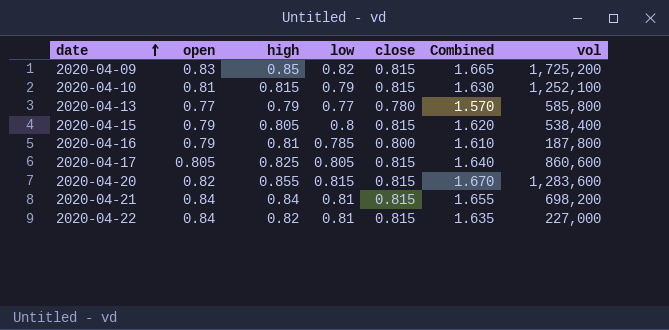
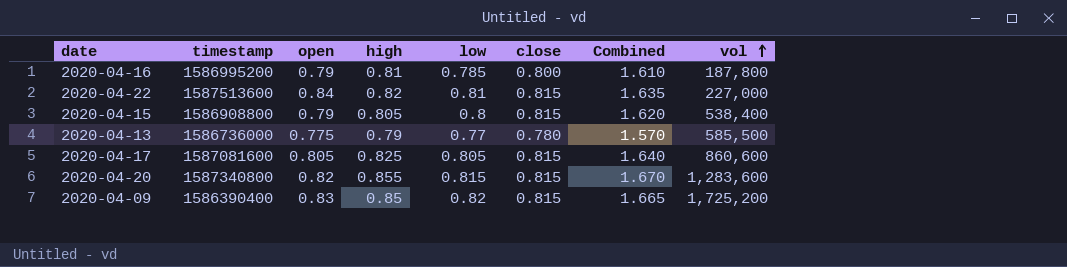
row order: date ascending -> vol ascending
column timestamp | position: none -> 2
row 2020-04-10: 0.81 | 0.815 | 0.79 | 0.815 | 1.630 | 1,252,100 -> none
row 2020-04-21: 0.84 | 0.84 | 0.81 | 0.815 | 1.655 | 698,200 -> none
2020-04-13 | open: 0.77 -> 0.775
2020-04-13 | vol: 585,800 -> 585,500

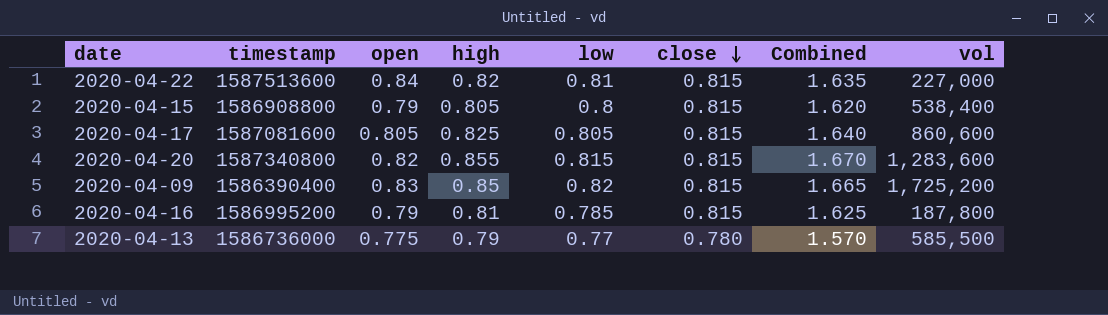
row order: vol ascending -> close descending
2020-04-16 | close: 0.800 -> 0.815
2020-04-16 | Combined: 1.610 -> 1.625

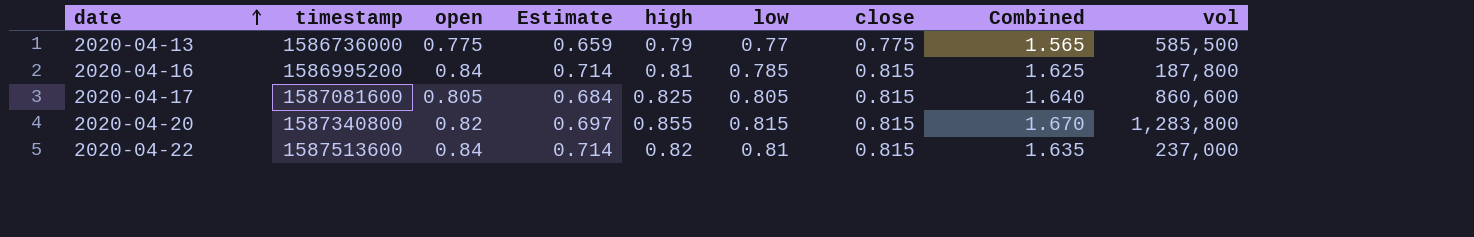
row order: close descending -> date ascending
column Estimate | formula: none -> [open] * 0.85
row 2020-04-15: 1586908800 | 0.79 | 0.805 | 0.8 | 0.815 | 1.620 | 538,400 -> none
row 2020-04-09: 1586390400 | 0.83 | 0.85 | 0.82 | 0.815 | 1.665 | 1,725,200 -> none
2020-04-13 | close: 0.780 -> 0.775
2020-04-13 | Combined: 1.570 -> 1.565
2020-04-16 | open: 0.79 -> 0.84
2020-04-20 | vol: 1,283,600 -> 1,283,800
2020-04-22 | vol: 227,000 -> 237,000

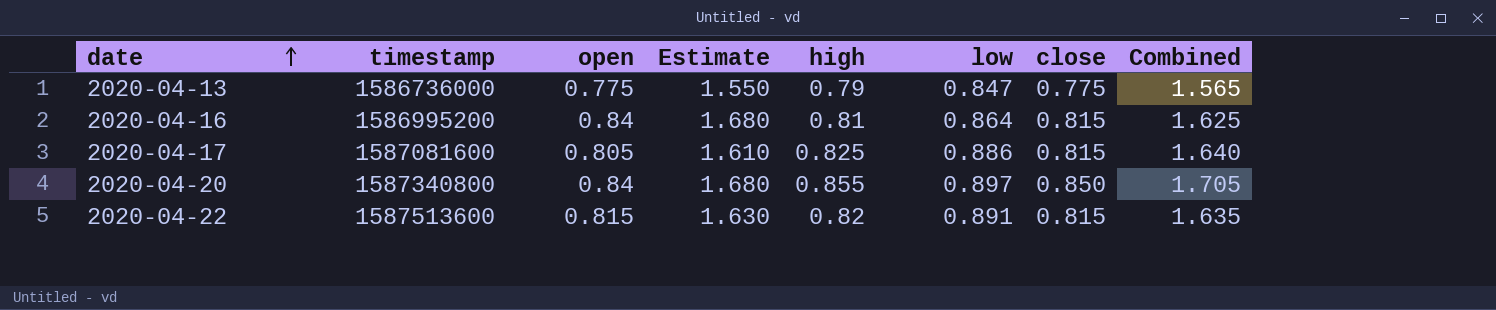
column vol | position: 9 -> none
column Estimate | formula: [open] * 0.85 -> [open] * 2
2020-04-13 | low: 0.77 -> 0.847
2020-04-16 | low: 0.785 -> 0.864
2020-04-17 | low: 0.805 -> 0.886
2020-04-20 | open: 0.82 -> 0.84
2020-04-20 | low: 0.815 -> 0.897
2020-04-20 | close: 0.815 -> 0.850
2020-04-20 | Combined: 1.670 -> 1.705
2020-04-22 | open: 0.84 -> 0.815
2020-04-22 | low: 0.81 -> 0.891

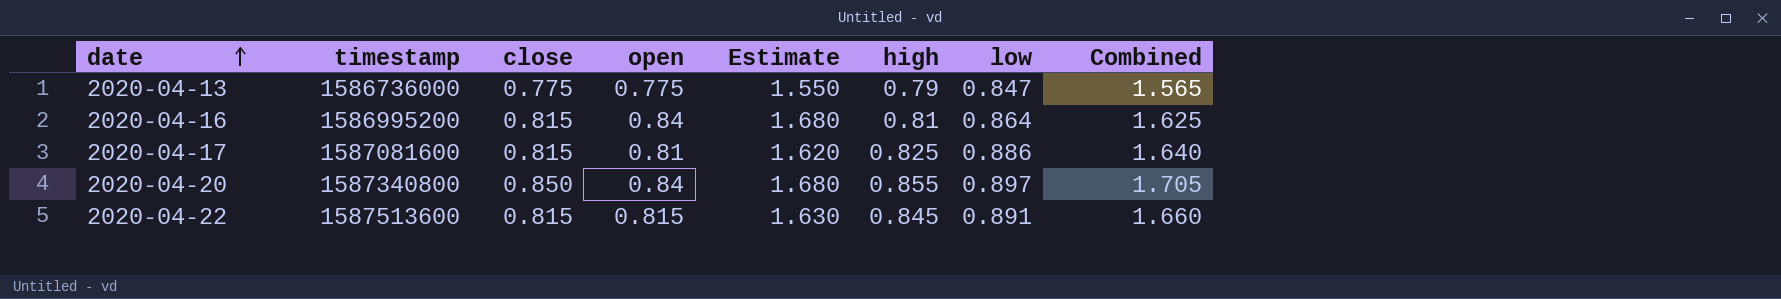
column close | position: 7 -> 3
2020-04-17 | open: 0.805 -> 0.81
2020-04-17 | Estimate: 1.610 -> 1.620
2020-04-22 | high: 0.82 -> 0.845
2020-04-22 | Combined: 1.635 -> 1.660

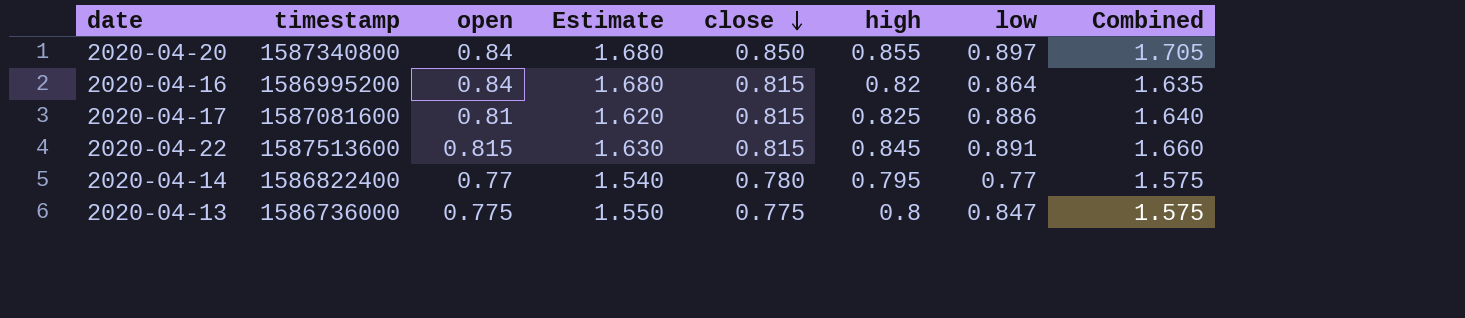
row order: date ascending -> close descending
column close | position: 3 -> 5
2020-04-16 | high: 0.81 -> 0.82
2020-04-16 | Combined: 1.625 -> 1.635
row 2020-04-14: none -> 1586822400 | 0.77 | 1.540 | 0.780 | 0.795 | 0.77 | 1.575
2020-04-13 | high: 0.79 -> 0.8
2020-04-13 | Combined: 1.565 -> 1.575

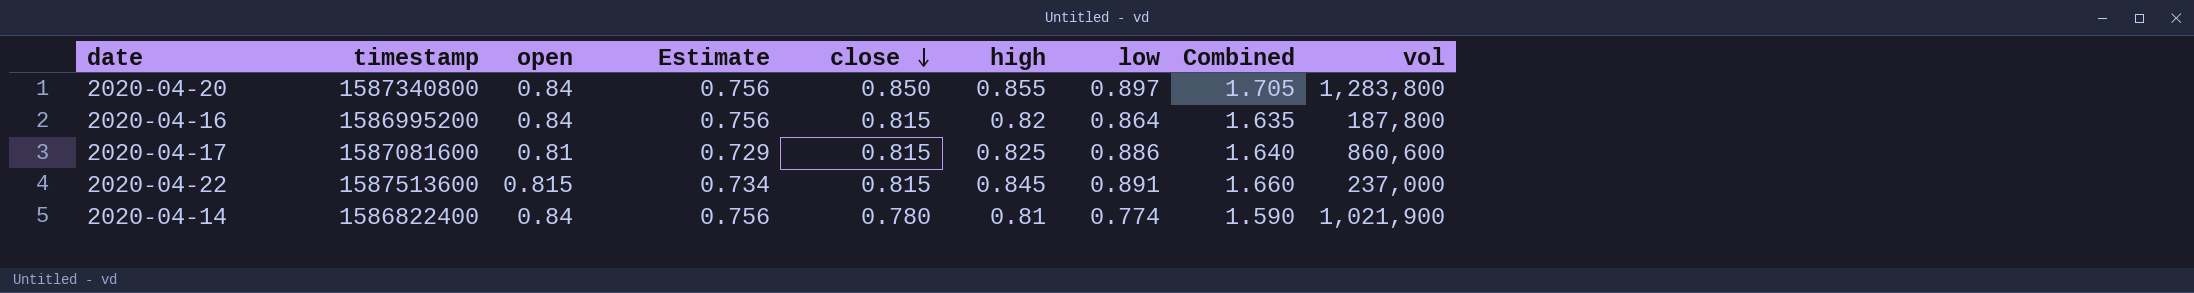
column Estimate | formula: [open] * 2 -> [open] * 0.9
column vol | position: none -> 9
row 2020-04-13: 1586736000 | 0.775 | 1.550 | 0.775 | 0.8 | 0.847 | 1.575 -> none
2020-04-14 | open: 0.77 -> 0.84
2020-04-14 | high: 0.795 -> 0.81
2020-04-14 | low: 0.77 -> 0.774
2020-04-14 | Combined: 1.575 -> 1.590

